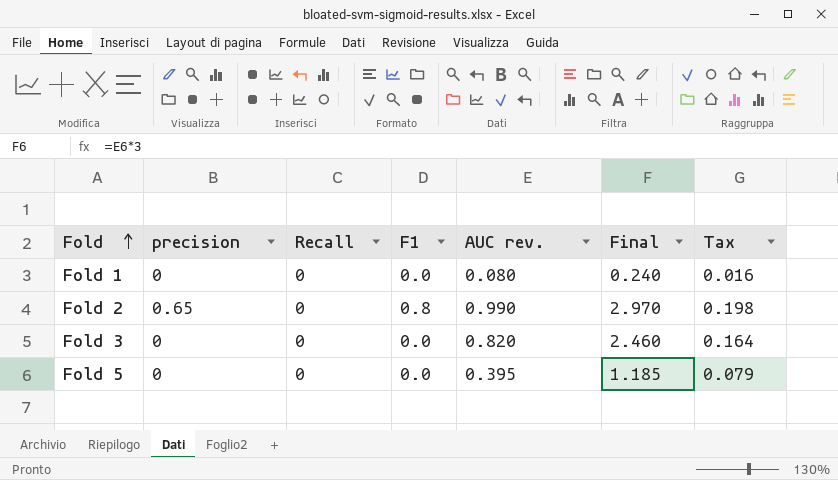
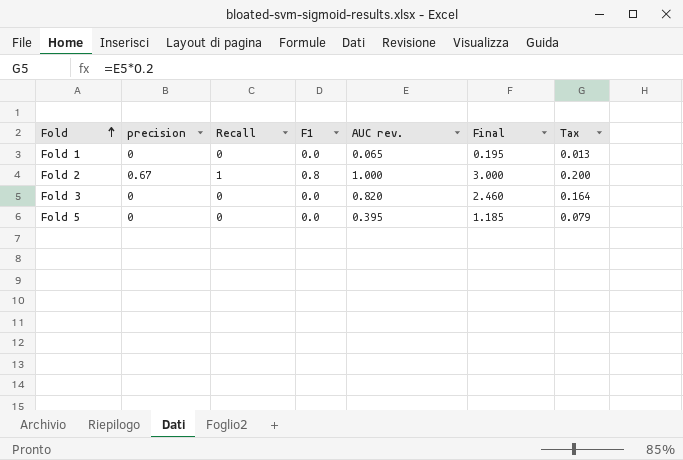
Fold 1 | AUC rev.: 0.080 -> 0.065
Fold 1 | Final: 0.240 -> 0.195
Fold 1 | Tax: 0.016 -> 0.013
Fold 2 | precision: 0.65 -> 0.67
Fold 2 | Recall: 0 -> 1
Fold 2 | AUC rev.: 0.990 -> 1.000
Fold 2 | Final: 2.970 -> 3.000
Fold 2 | Tax: 0.198 -> 0.200

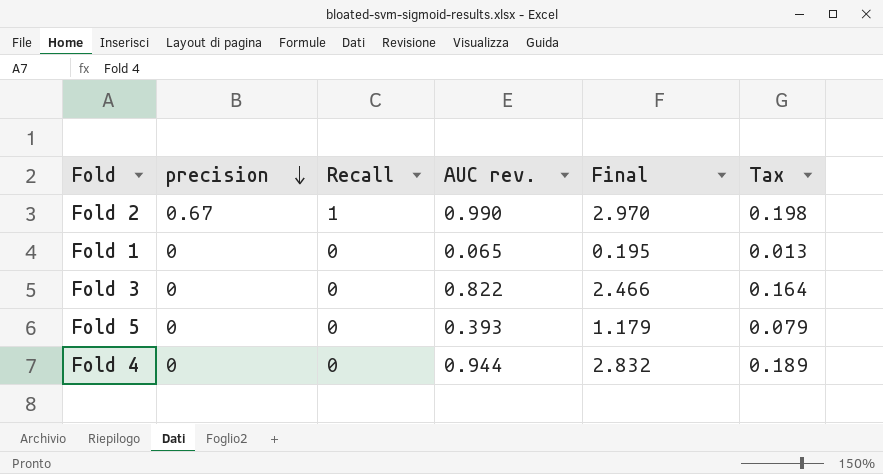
row order: Fold ascending -> precision descending
column F1 | position: 4 -> none
Fold 2 | AUC rev.: 1.000 -> 0.990
Fold 2 | Final: 3.000 -> 2.970
Fold 2 | Tax: 0.200 -> 0.198
Fold 3 | AUC rev.: 0.820 -> 0.822
Fold 3 | Final: 2.460 -> 2.466
Fold 5 | AUC rev.: 0.395 -> 0.393
Fold 5 | Final: 1.185 -> 1.179
row Fold 4: none -> 0 | 0 | 0.944 | 2.832 | 0.189

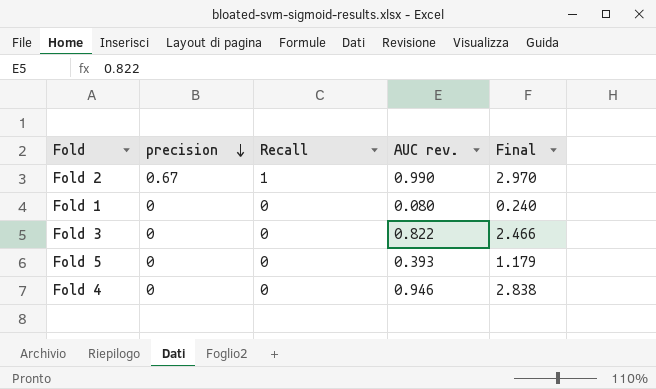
column Tax | formula: [AUC rev.] * 0.2 -> none
Fold 1 | AUC rev.: 0.065 -> 0.080
Fold 1 | Final: 0.195 -> 0.240
Fold 4 | AUC rev.: 0.944 -> 0.946
Fold 4 | Final: 2.832 -> 2.838

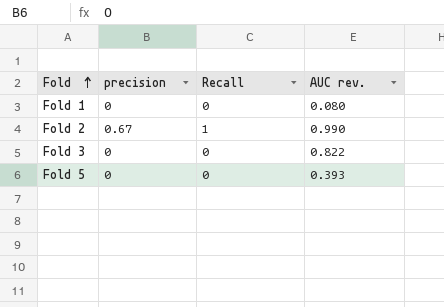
row order: precision descending -> Fold ascending
column Final | formula: [AUC rev.] * 3 -> none
row Fold 4: 0 | 0 | 0.946 | 2.838 -> none

